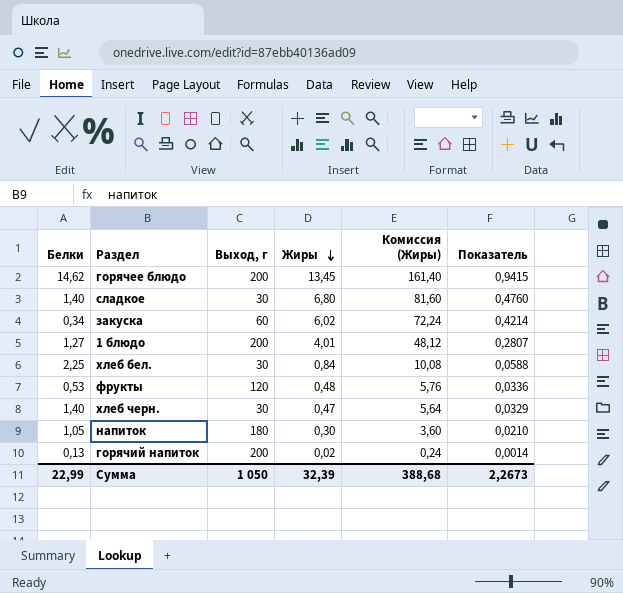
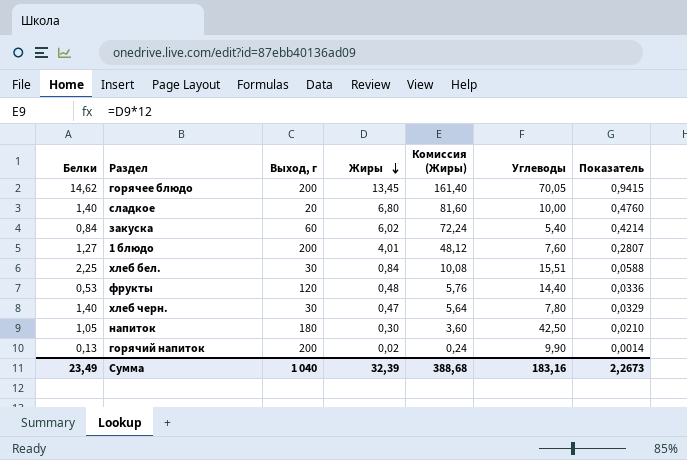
column Углеводы | position: none -> 6
сладкое | Выход, г: 30 -> 20
закуска | Белки: 0,34 -> 0,84
Сумма | Белки: 22,99 -> 23,49
Сумма | Выход, г: 1 050 -> 1 040

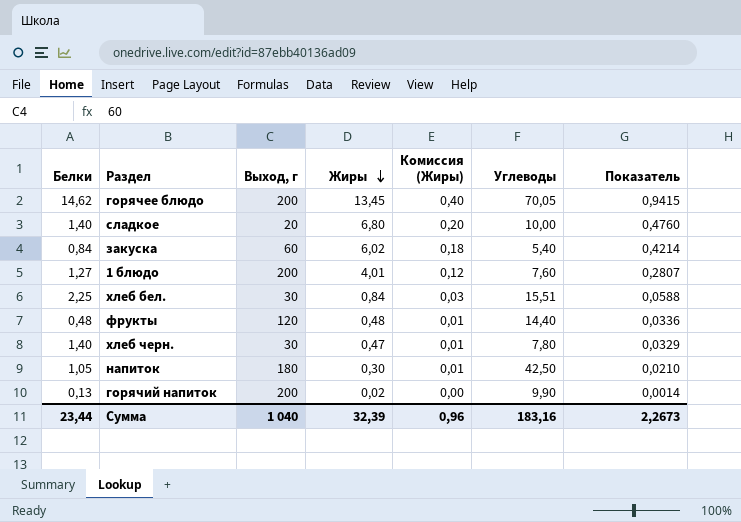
column Комиссия (Жиры) | formula: [Жиры] * 12 -> [Жиры] * 0,03
фрукты | Белки: 0,53 -> 0,48
Сумма | Белки: 23,49 -> 23,44
Сумма | Комиссия (Жиры): 388,68 -> 0,96

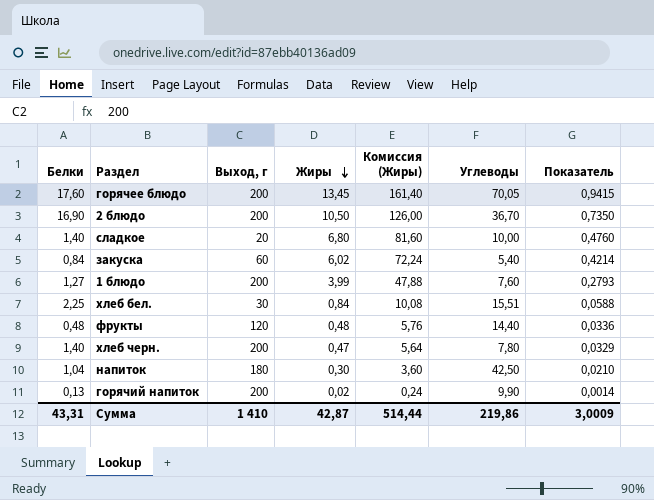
column Комиссия (Жиры) | formula: [Жиры] * 0,03 -> [Жиры] * 12
горячее блюдо | Белки: 14,62 -> 17,60
row 2 блюдо: none -> 16,90 | 200 | 10,50 | 126,00 | 36,70 | 0,7350
1 блюдо | Жиры: 4,01 -> 3,99
1 блюдо | Показатель: 0,2807 -> 0,2793
хлеб черн. | Выход, г: 30 -> 200
напиток | Белки: 1,05 -> 1,04
Сумма | Белки: 23,44 -> 43,31
Сумма | Выход, г: 1 040 -> 1 410
Сумма | Жиры: 32,39 -> 42,87
Сумма | Комиссия (Жиры): 0,96 -> 514,44
Сумма | Углеводы: 183,16 -> 219,86
Сумма | Показатель: 2,2673 -> 3,0009

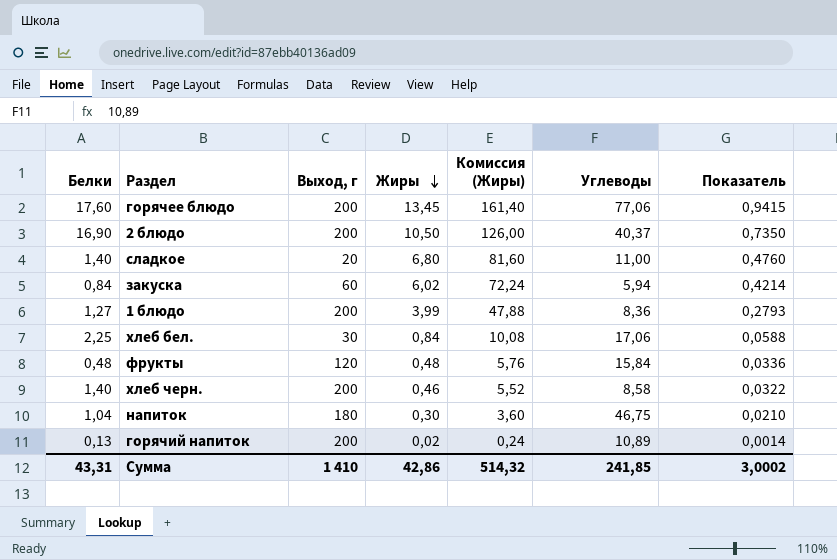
горячее блюдо | Углеводы: 70,05 -> 77,06
2 блюдо | Углеводы: 36,70 -> 40,37
сладкое | Углеводы: 10,00 -> 11,00
закуска | Углеводы: 5,40 -> 5,94
1 блюдо | Углеводы: 7,60 -> 8,36
хлеб бел. | Углеводы: 15,51 -> 17,06
фрукты | Углеводы: 14,40 -> 15,84
хлеб черн. | Жиры: 0,47 -> 0,46
хлеб черн. | Комиссия (Жиры): 5,64 -> 5,52
хлеб черн. | Углеводы: 7,80 -> 8,58
хлеб черн. | Показатель: 0,0329 -> 0,0322
напиток | Углеводы: 42,50 -> 46,75
горячий напиток | Углеводы: 9,90 -> 10,89
Сумма | Жиры: 42,87 -> 42,86
Сумма | Комиссия (Жиры): 514,44 -> 514,32
Сумма | Углеводы: 219,86 -> 241,85
Сумма | Показатель: 3,0009 -> 3,0002

